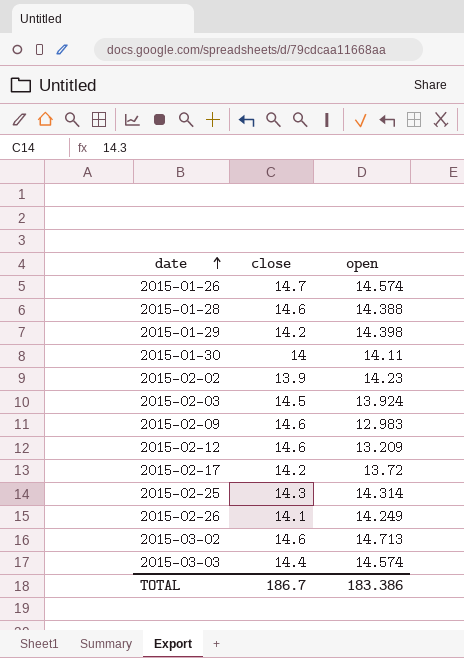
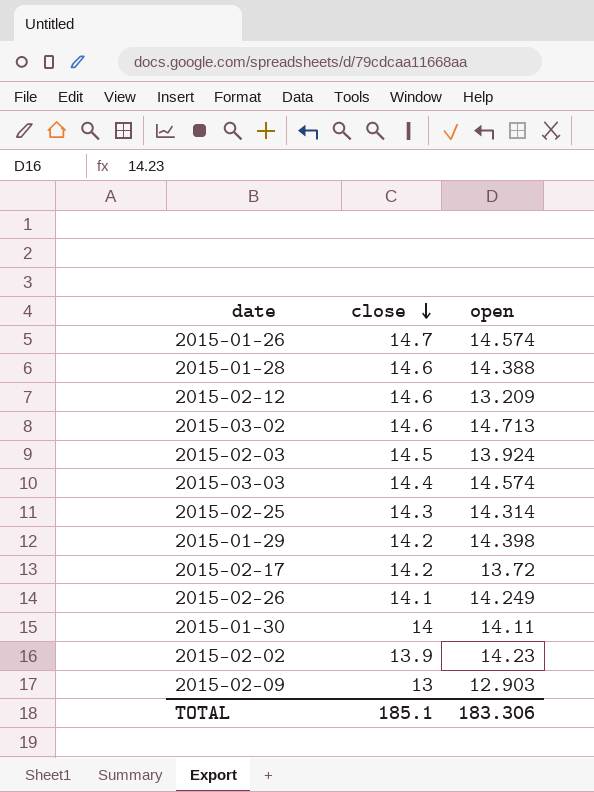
row order: date ascending -> close descending
2015-02-09 | close: 14.6 -> 13
2015-02-09 | open: 12.983 -> 12.903
TOTAL | close: 186.7 -> 185.1
TOTAL | open: 183.386 -> 183.306

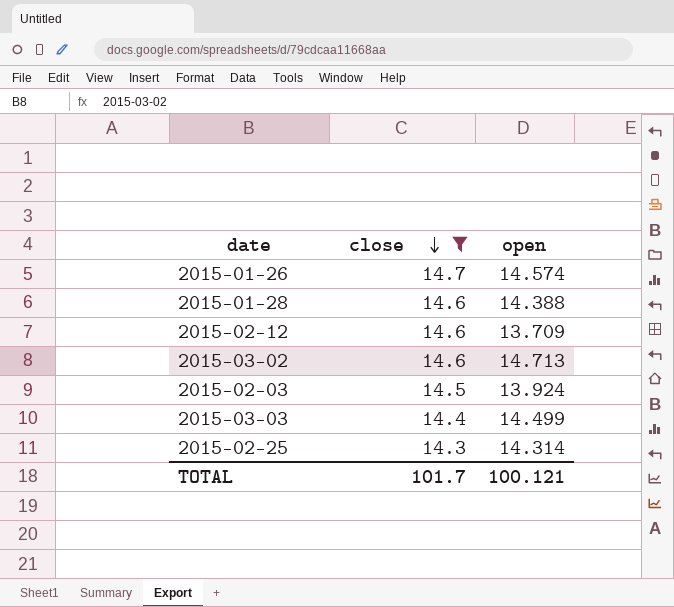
filter: none -> close >= 14.3
2015-02-12 | open: 13.209 -> 13.709
2015-03-03 | open: 14.574 -> 14.499
TOTAL | close: 185.1 -> 101.7
TOTAL | open: 183.306 -> 100.121

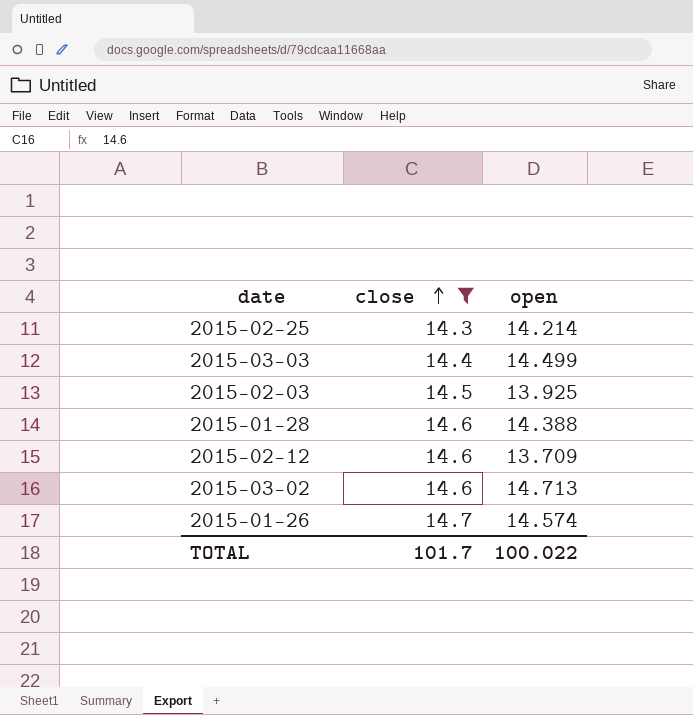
row order: close descending -> close ascending
2015-02-25 | open: 14.314 -> 14.214
2015-02-03 | open: 13.924 -> 13.925
TOTAL | open: 100.121 -> 100.022

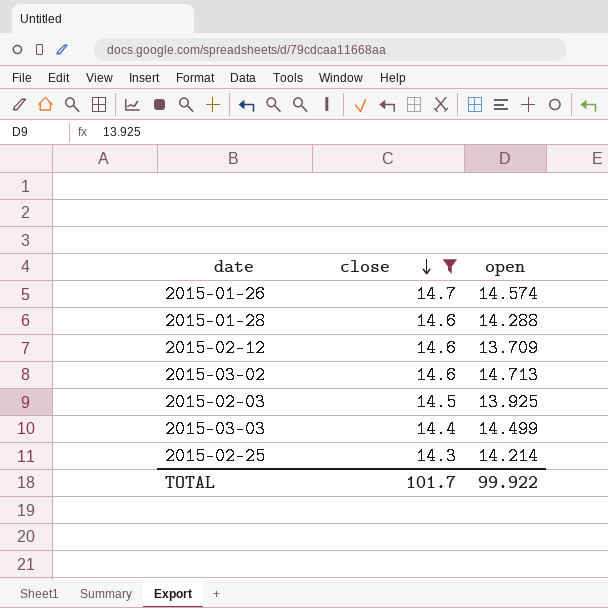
row order: close ascending -> close descending
2015-01-28 | open: 14.388 -> 14.288
TOTAL | open: 100.022 -> 99.922

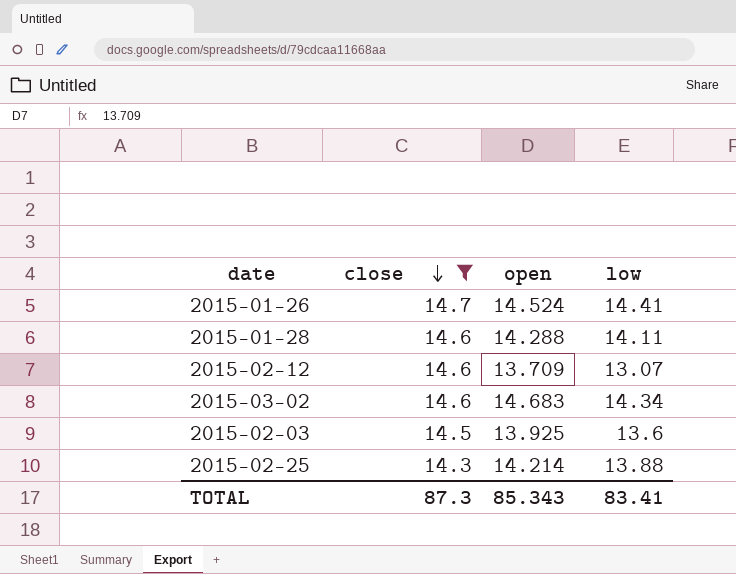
column low | position: none -> 4
row 2015-03-03: 14.4 | 14.499 -> none
2015-01-26 | open: 14.574 -> 14.524
2015-03-02 | open: 14.713 -> 14.683
TOTAL | close: 101.7 -> 87.3
TOTAL | open: 99.922 -> 85.343

